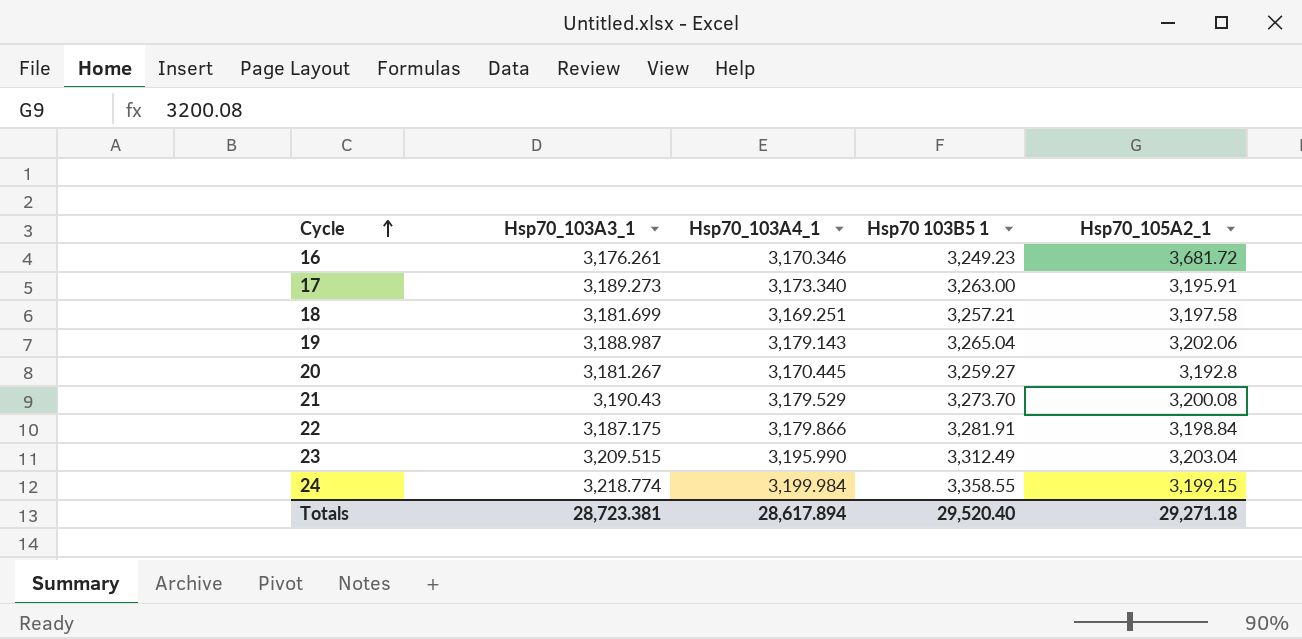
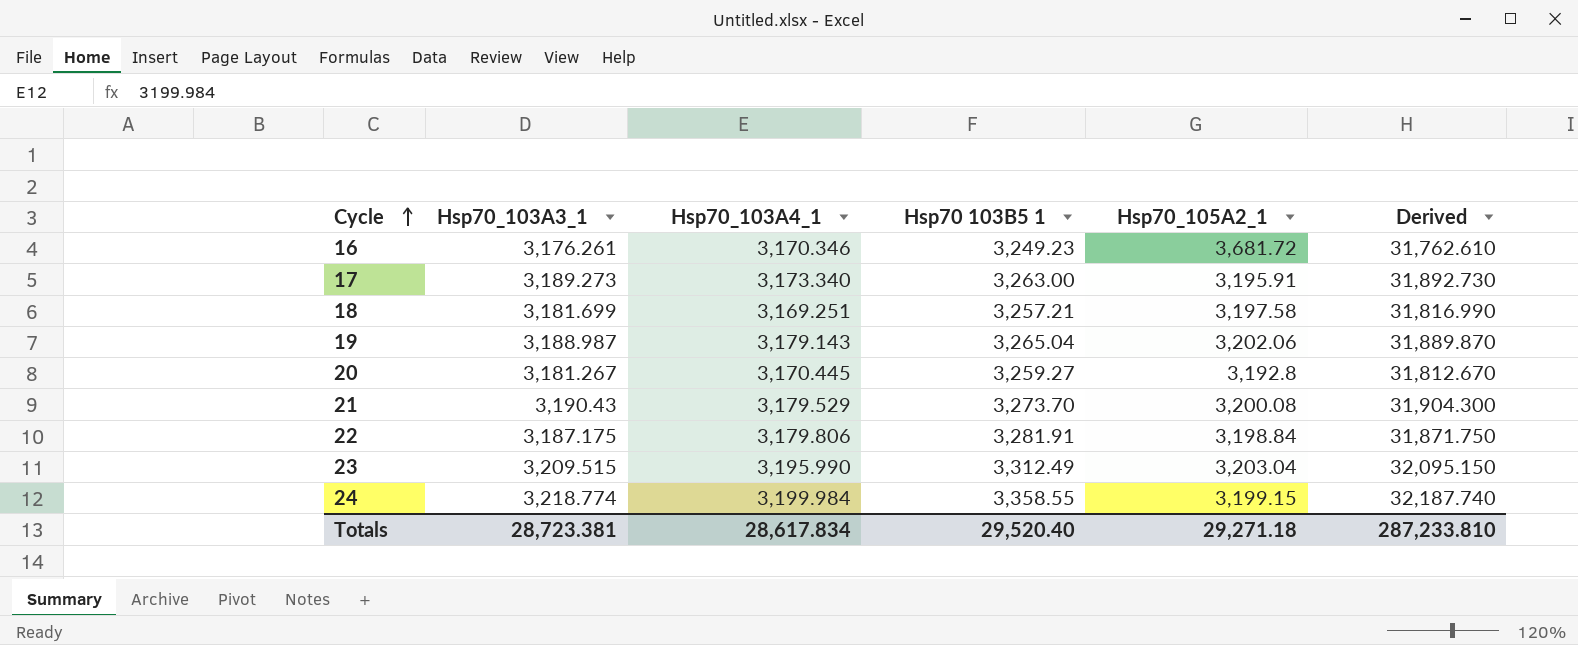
column Derived | formula: none -> [Hsp70_103A3_1] * 10
22 | Hsp70_103A4_1: 3,179.866 -> 3,179.806
Totals | Hsp70_103A4_1: 28,617.894 -> 28,617.834

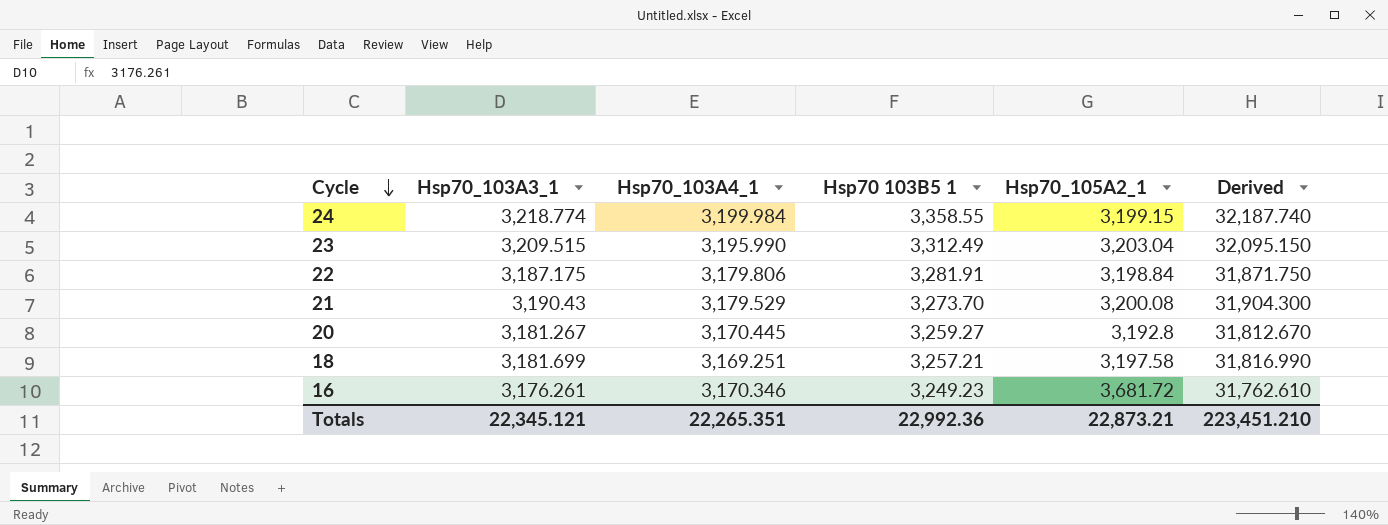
row order: Cycle ascending -> Cycle descending
row 17: 3,189.273 | 3,173.340 | 3,263.00 | 3,195.91 | 31,892.730 -> none
row 19: 3,188.987 | 3,179.143 | 3,265.04 | 3,202.06 | 31,889.870 -> none
Totals | Hsp70_103A3_1: 28,723.381 -> 22,345.121
Totals | Hsp70_103A4_1: 28,617.834 -> 22,265.351
Totals | Hsp70 103B5 1: 29,520.40 -> 22,992.36
Totals | Hsp70_105A2_1: 29,271.18 -> 22,873.21
Totals | Derived: 287,233.810 -> 223,451.210

